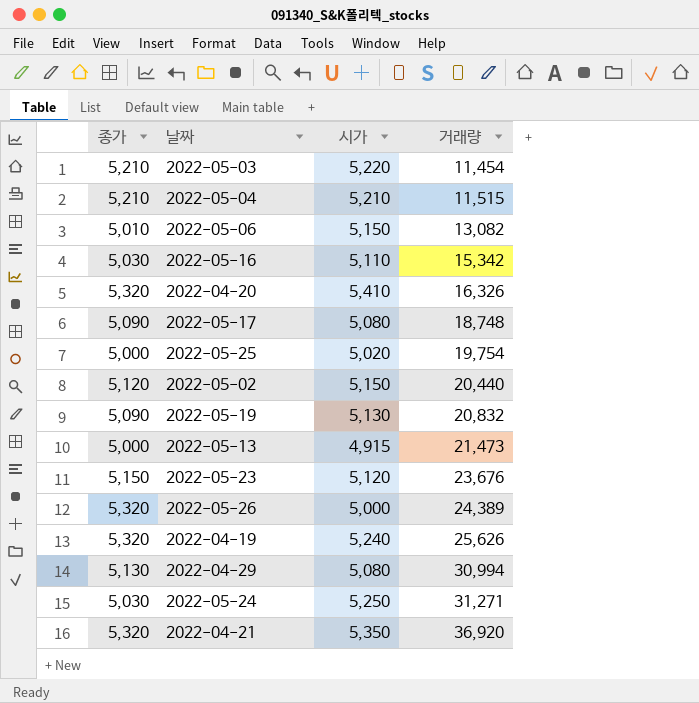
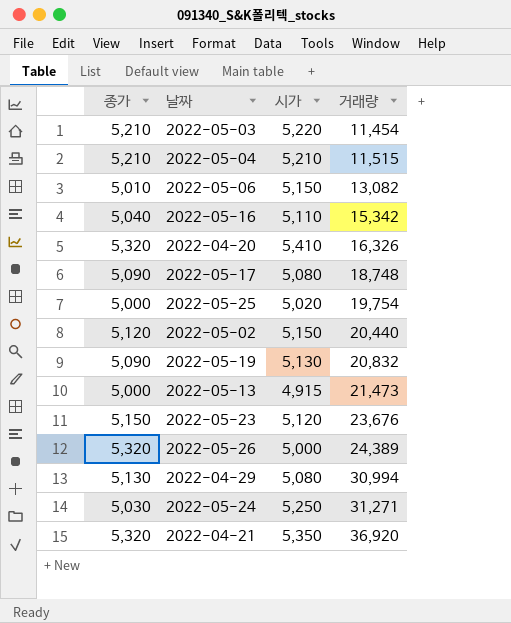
row 2022-04-19: 5,320 | 5,240 | 25,626 -> none
2022-05-16 | 종가: 5,030 -> 5,040

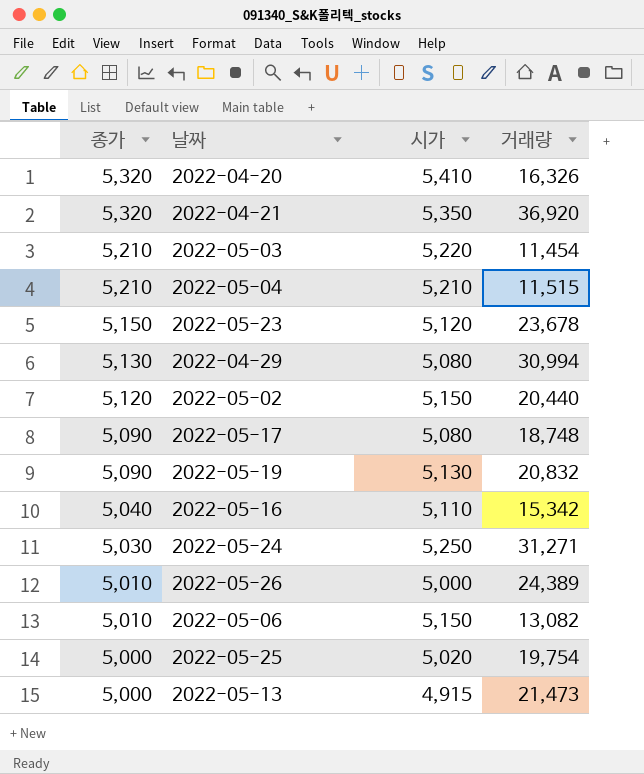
row order: 거래량 ascending -> 종가 descending
2022-05-23 | 거래량: 23,676 -> 23,678
2022-05-26 | 종가: 5,320 -> 5,010

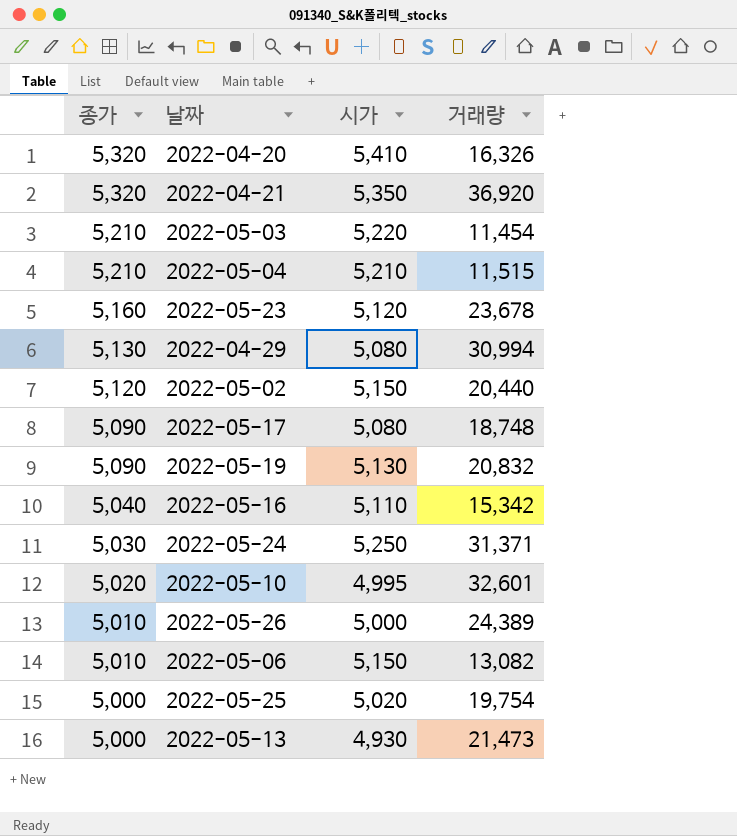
2022-05-23 | 종가: 5,150 -> 5,160
2022-05-24 | 거래량: 31,271 -> 31,371
row 2022-05-10: none -> 5,020 | 4,995 | 32,601
2022-05-13 | 시가: 4,915 -> 4,930

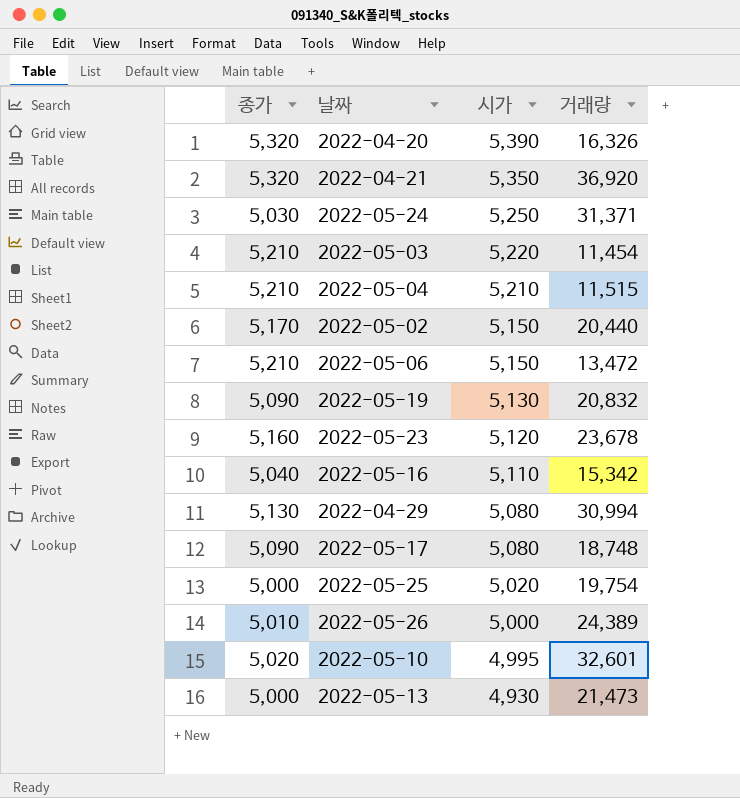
row order: 종가 descending -> 시가 descending
2022-04-20 | 시가: 5,410 -> 5,390
2022-05-02 | 종가: 5,120 -> 5,170
2022-05-06 | 종가: 5,010 -> 5,210
2022-05-06 | 거래량: 13,082 -> 13,472

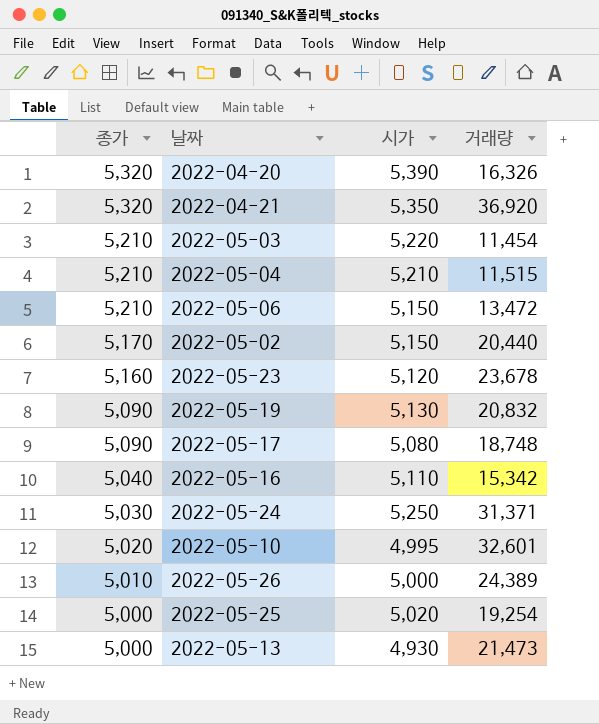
row order: 시가 descending -> 종가 descending
row 2022-04-29: 5,130 | 5,080 | 30,994 -> none
2022-05-25 | 거래량: 19,754 -> 19,254

